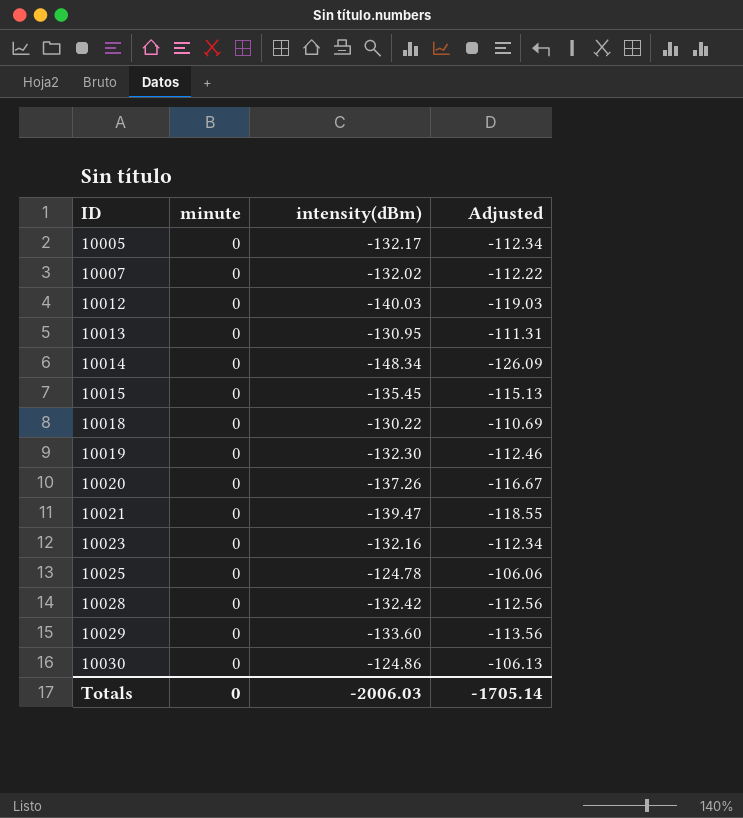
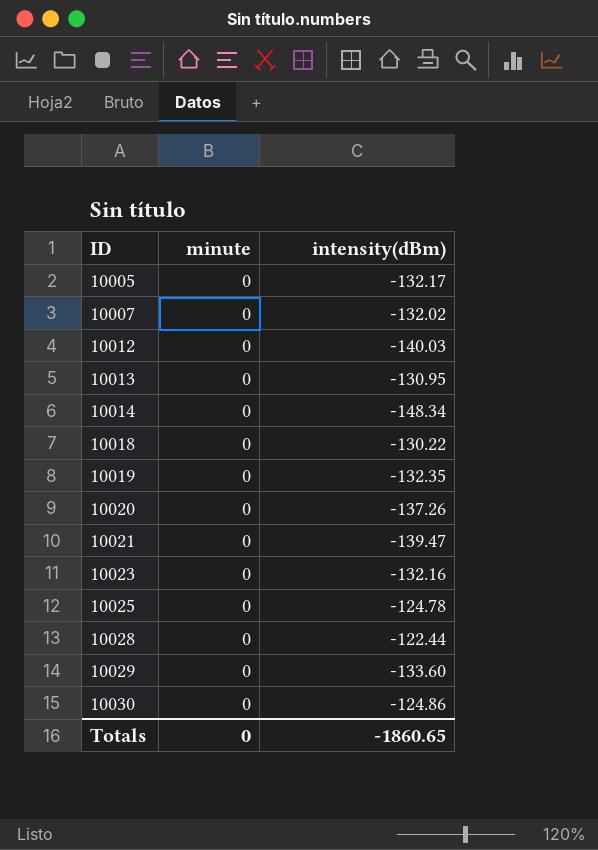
column Adjusted | formula: [intensity(dBm)] * 0.85 -> none
row 10015: 0 | -135.45 | -115.13 -> none
10019 | intensity(dBm): -132.30 -> -132.35
10028 | intensity(dBm): -132.42 -> -122.44
Totals | intensity(dBm): -2006.03 -> -1860.65

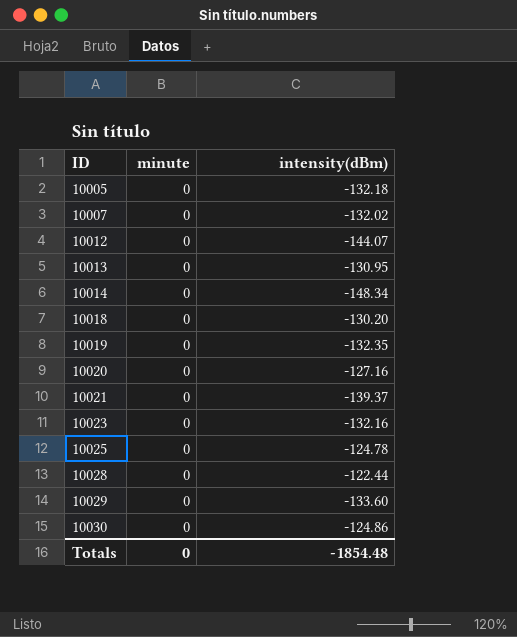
10005 | intensity(dBm): -132.17 -> -132.18
10012 | intensity(dBm): -140.03 -> -144.07
10018 | intensity(dBm): -130.22 -> -130.20
10020 | intensity(dBm): -137.26 -> -127.16
10021 | intensity(dBm): -139.47 -> -139.37
Totals | intensity(dBm): -1860.65 -> -1854.48

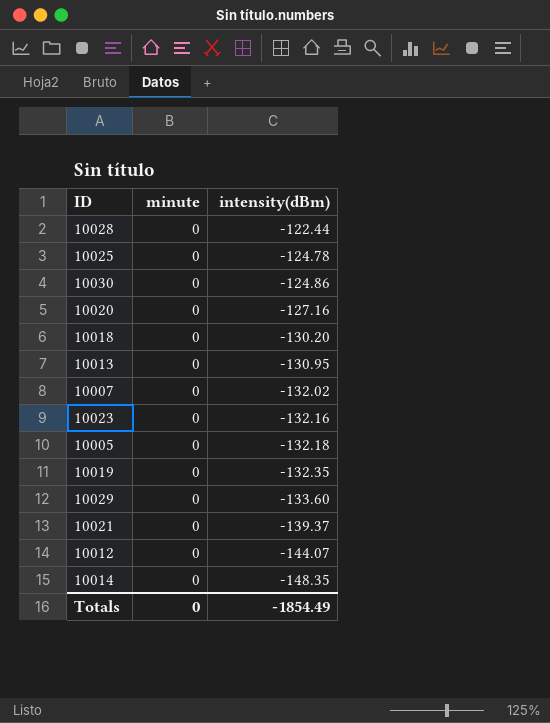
row order: ID ascending -> intensity(dBm) descending
10014 | intensity(dBm): -148.34 -> -148.35
Totals | intensity(dBm): -1854.48 -> -1854.49

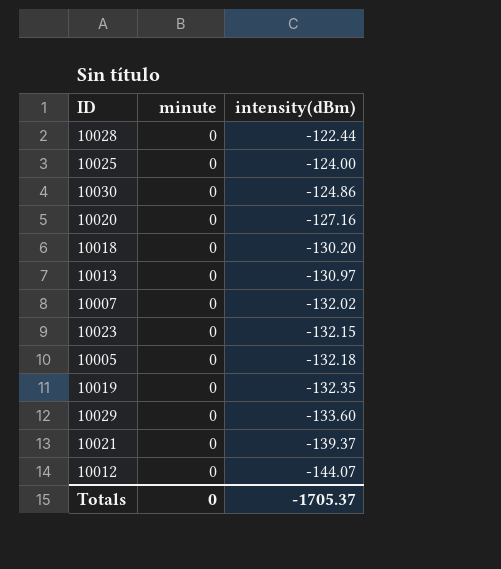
row 10014: 0 | -148.35 -> none
10025 | intensity(dBm): -124.78 -> -124.00
10013 | intensity(dBm): -130.95 -> -130.97
10023 | intensity(dBm): -132.16 -> -132.15
Totals | intensity(dBm): -1854.49 -> -1705.37

